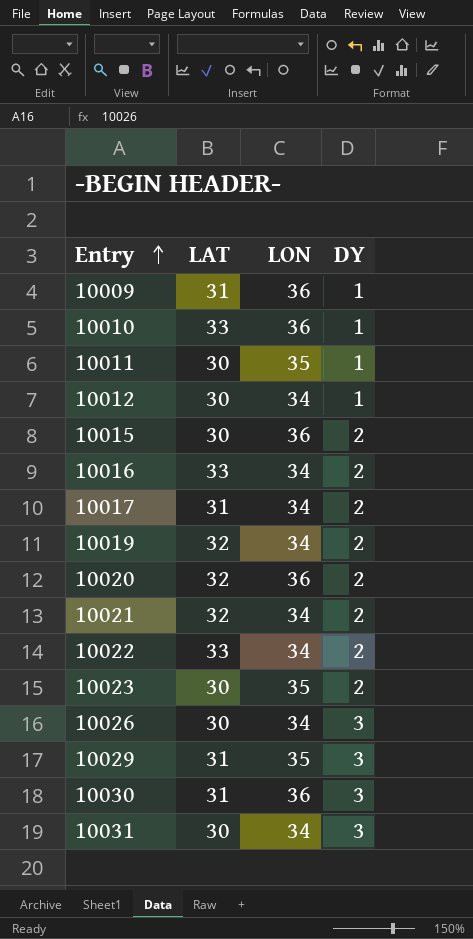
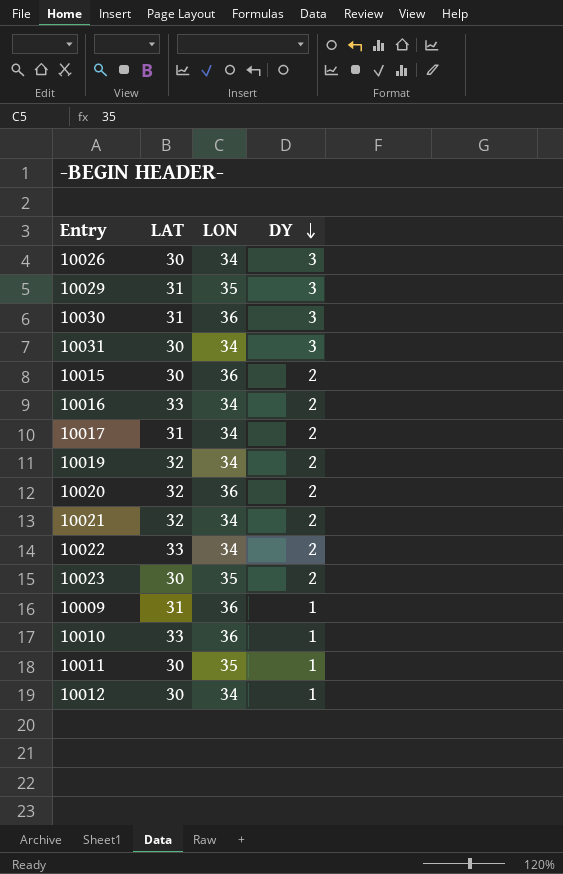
row order: Entry ascending -> DY descending

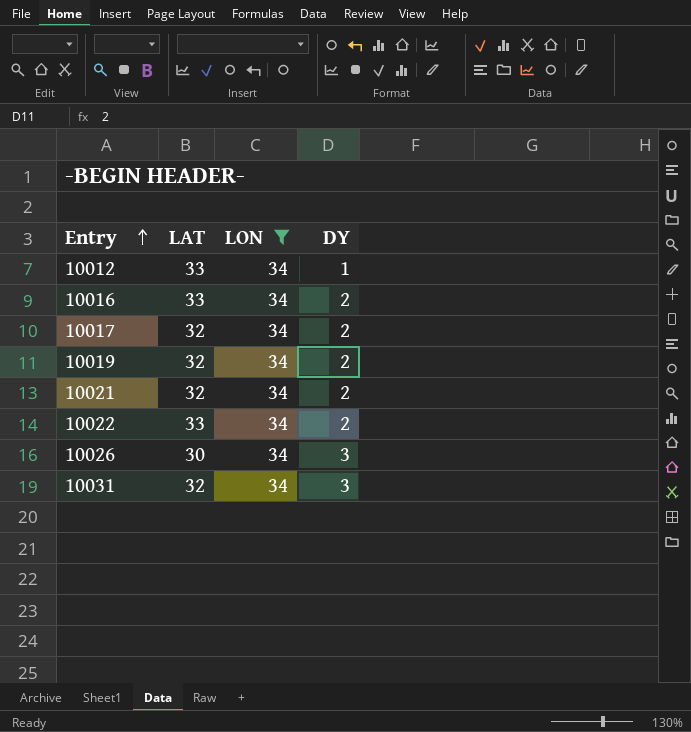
filter: none -> LON = 34
row order: DY descending -> Entry ascending
10012 | LAT: 30 -> 33
10017 | LAT: 31 -> 32
10031 | LAT: 30 -> 32

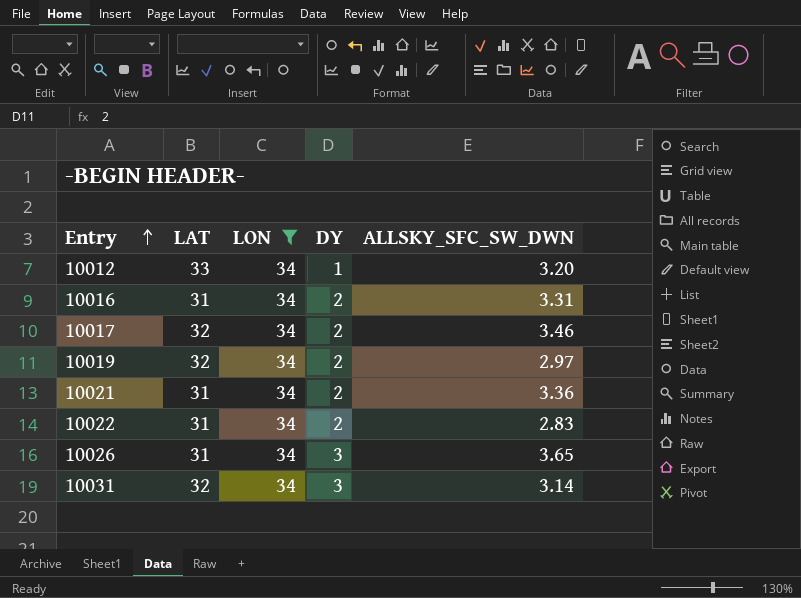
column ALLSKY_SFC_SW_DWN | position: none -> 5
10016 | LAT: 33 -> 31
10021 | LAT: 32 -> 31
10022 | LAT: 33 -> 31
10026 | LAT: 30 -> 31

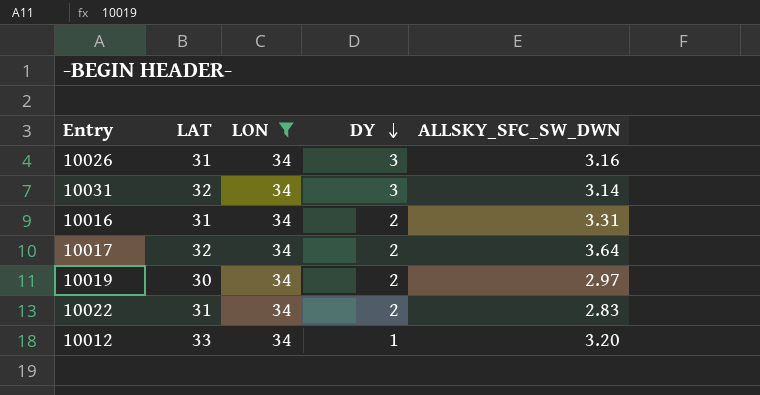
row order: Entry ascending -> DY descending
row 10021: 31 | 34 | 2 | 3.36 -> none
10026 | ALLSKY_SFC_SW_DWN: 3.65 -> 3.16
10017 | ALLSKY_SFC_SW_DWN: 3.46 -> 3.64
10019 | LAT: 32 -> 30

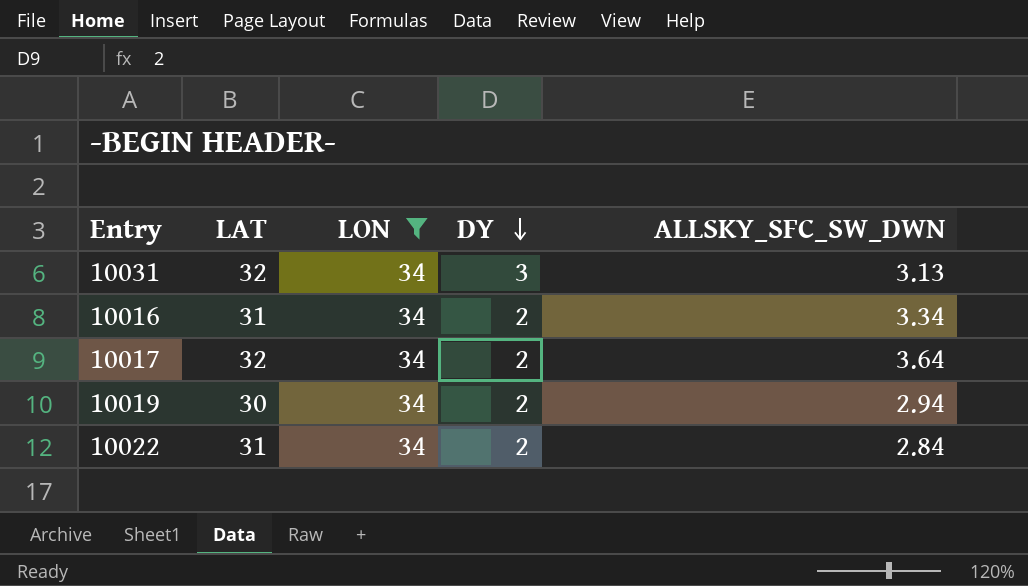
row 10026: 31 | 34 | 3 | 3.16 -> none
row 10012: 33 | 34 | 1 | 3.20 -> none
10031 | ALLSKY_SFC_SW_DWN: 3.14 -> 3.13
10016 | ALLSKY_SFC_SW_DWN: 3.31 -> 3.34
10019 | ALLSKY_SFC_SW_DWN: 2.97 -> 2.94
10022 | ALLSKY_SFC_SW_DWN: 2.83 -> 2.84

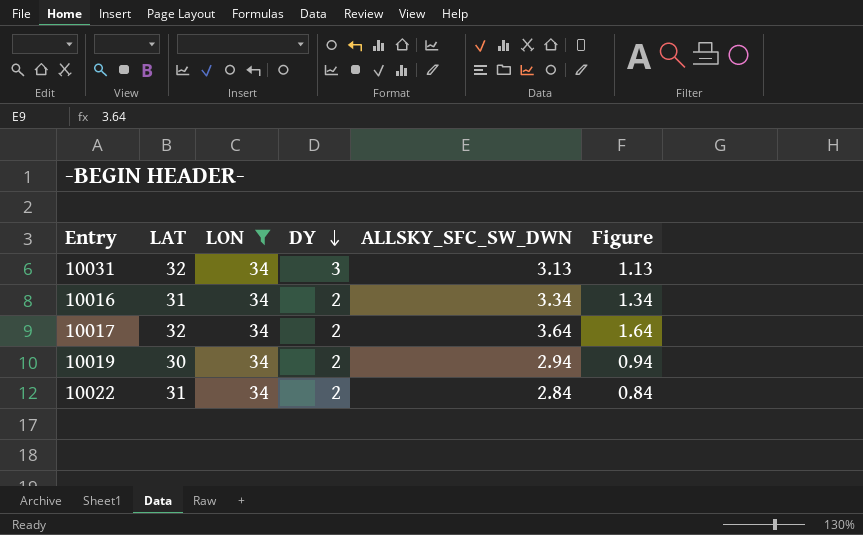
column Figure | formula: none -> [ALLSKY_SFC_SW_DWN] - 2

